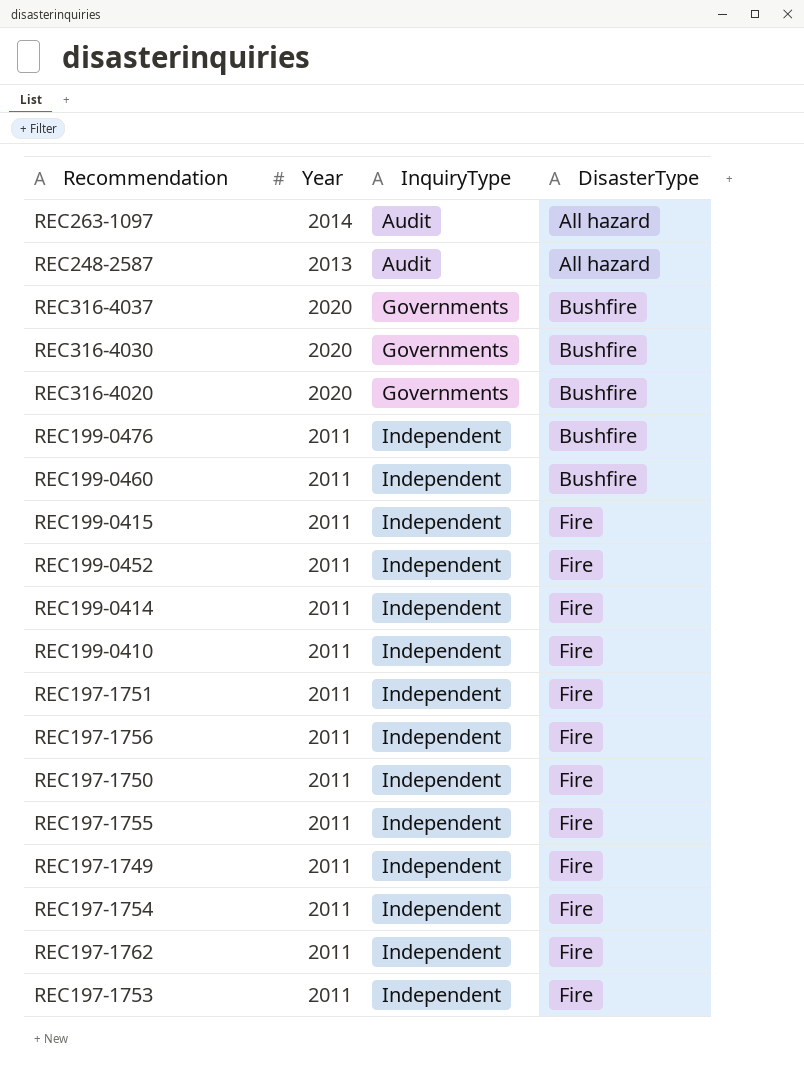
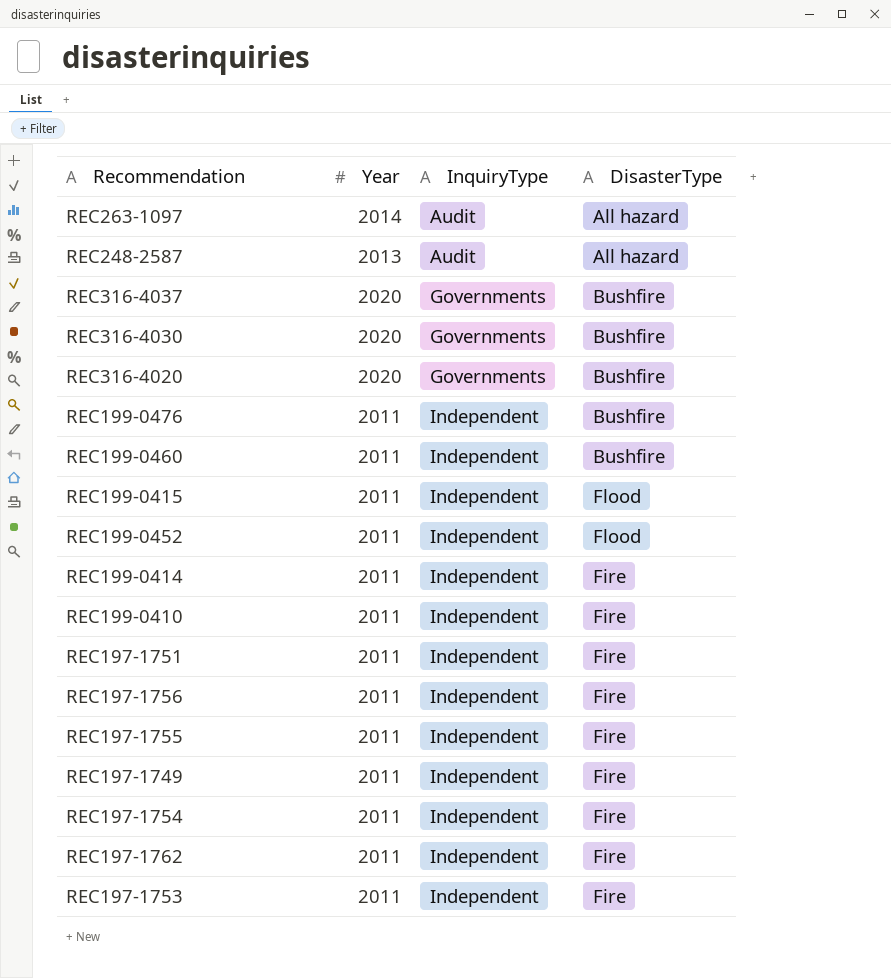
row REC197-1750: 2011 | Independent | Fire -> none
REC199-0415 | DisasterType: Fire -> Flood
REC199-0452 | DisasterType: Fire -> Flood

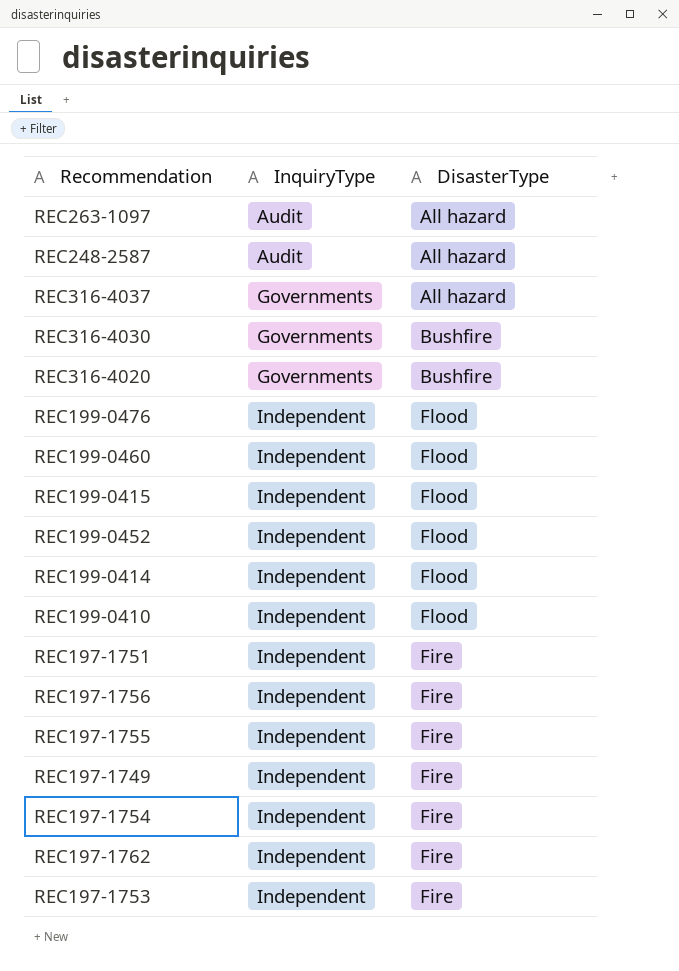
column Year | position: 2 -> none
REC316-4037 | DisasterType: Bushfire -> All hazard
REC199-0476 | DisasterType: Bushfire -> Flood
REC199-0460 | DisasterType: Bushfire -> Flood
REC199-0414 | DisasterType: Fire -> Flood
REC199-0410 | DisasterType: Fire -> Flood

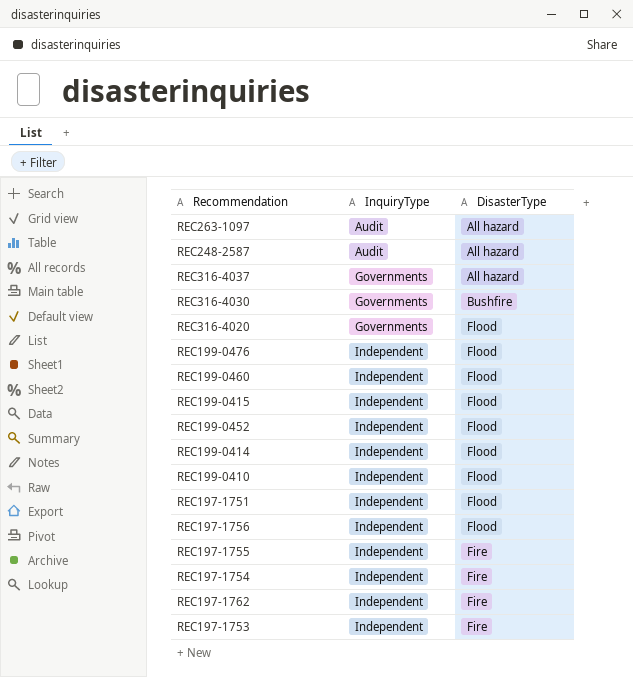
row REC197-1749: Independent | Fire -> none
REC316-4020 | DisasterType: Bushfire -> Flood
REC197-1751 | DisasterType: Fire -> Flood
REC197-1756 | DisasterType: Fire -> Flood

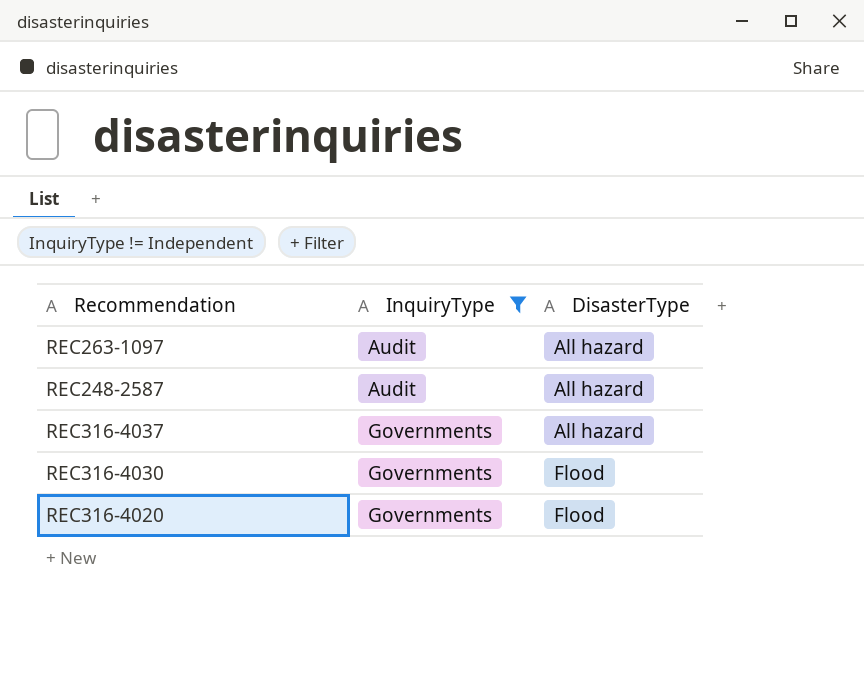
filter: none -> InquiryType != Independent
REC316-4030 | DisasterType: Bushfire -> Flood

